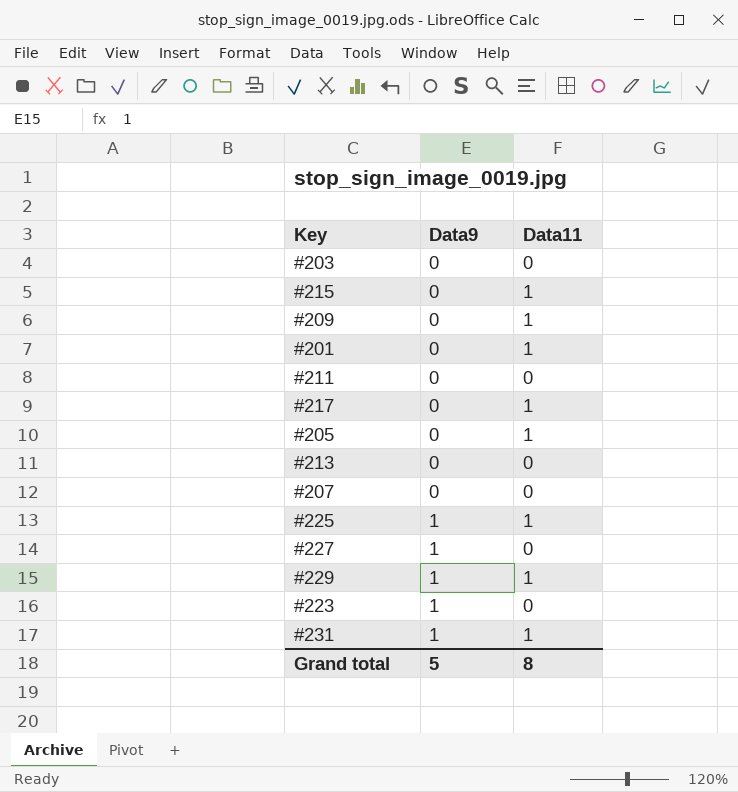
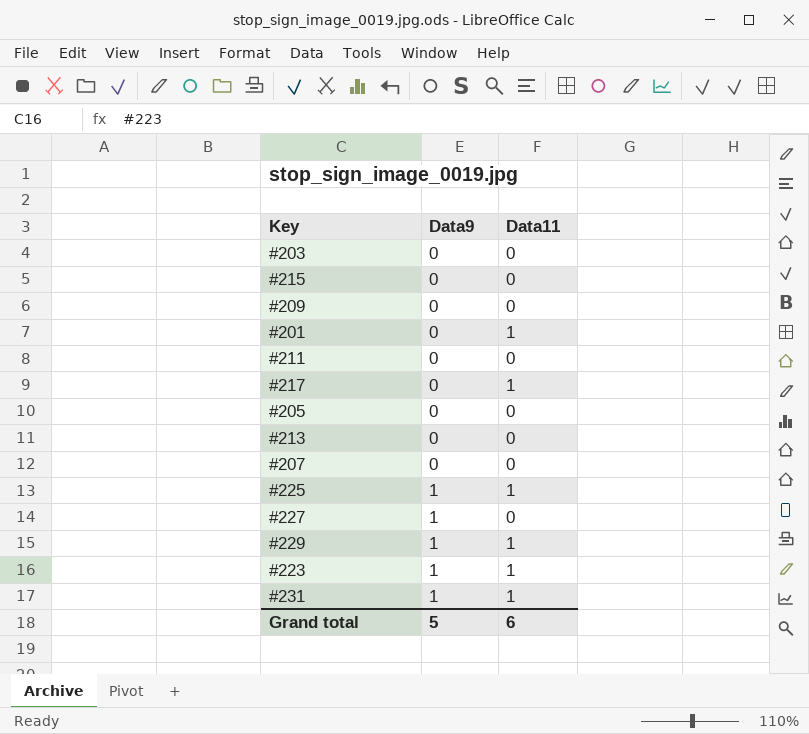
#215 | Data11: 1 -> 0
#209 | Data11: 1 -> 0
#205 | Data11: 1 -> 0
#223 | Data11: 0 -> 1
Grand total | Data11: 8 -> 6

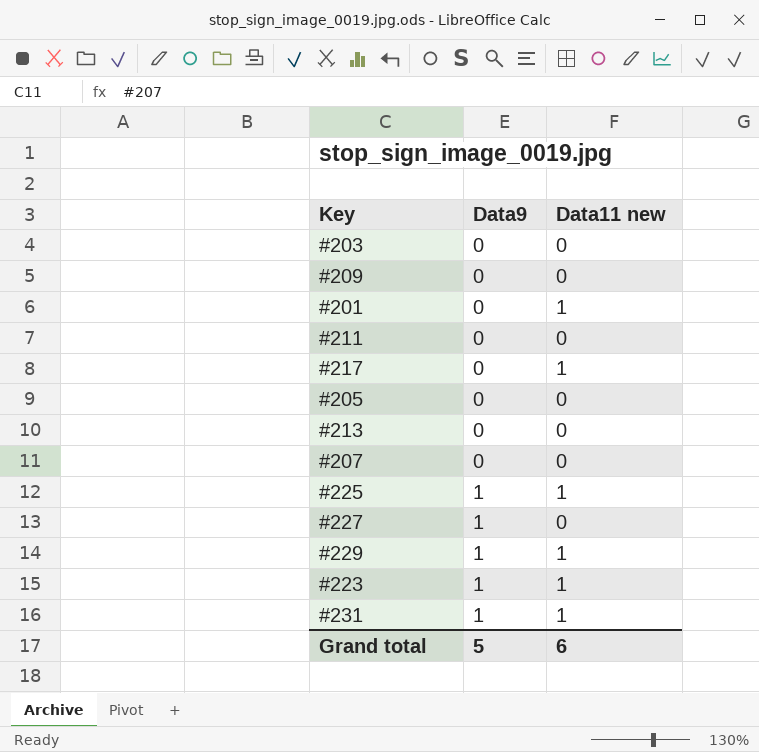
column name: Data11 -> Data11 new
row #215: 0 | 0 -> none

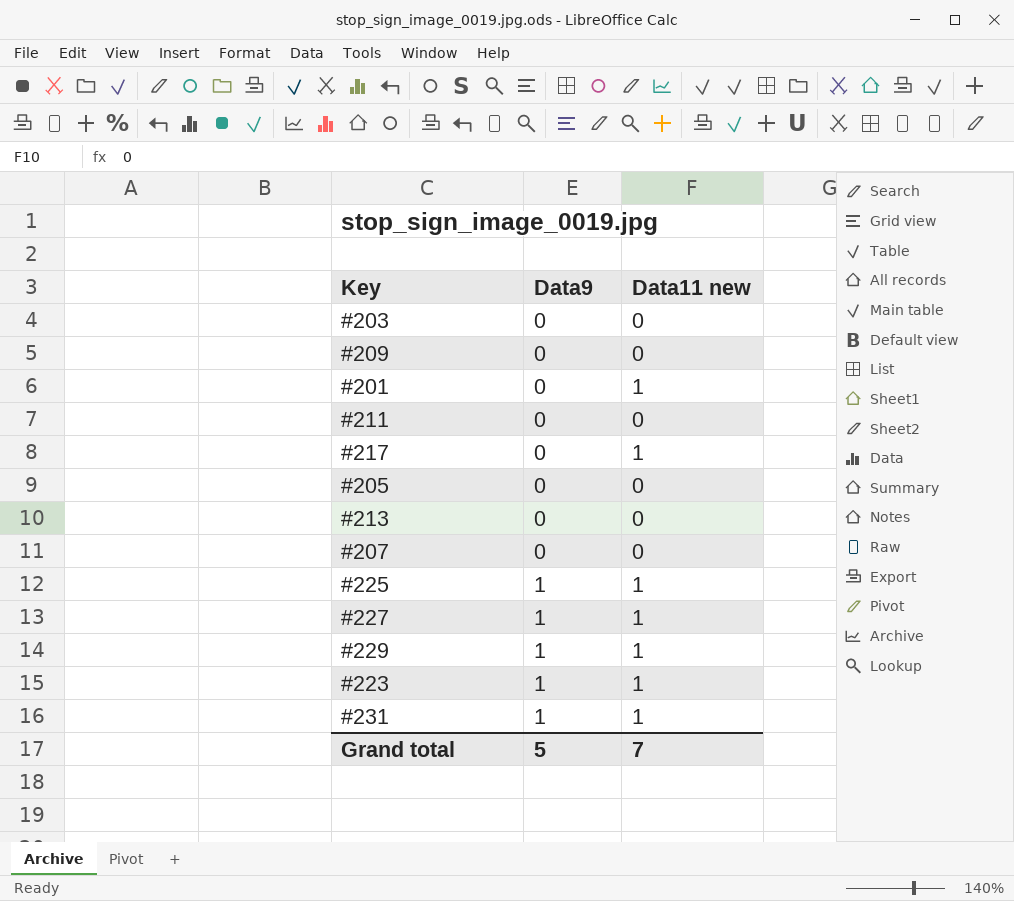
#227 | Data11 new: 0 -> 1
Grand total | Data11 new: 6 -> 7

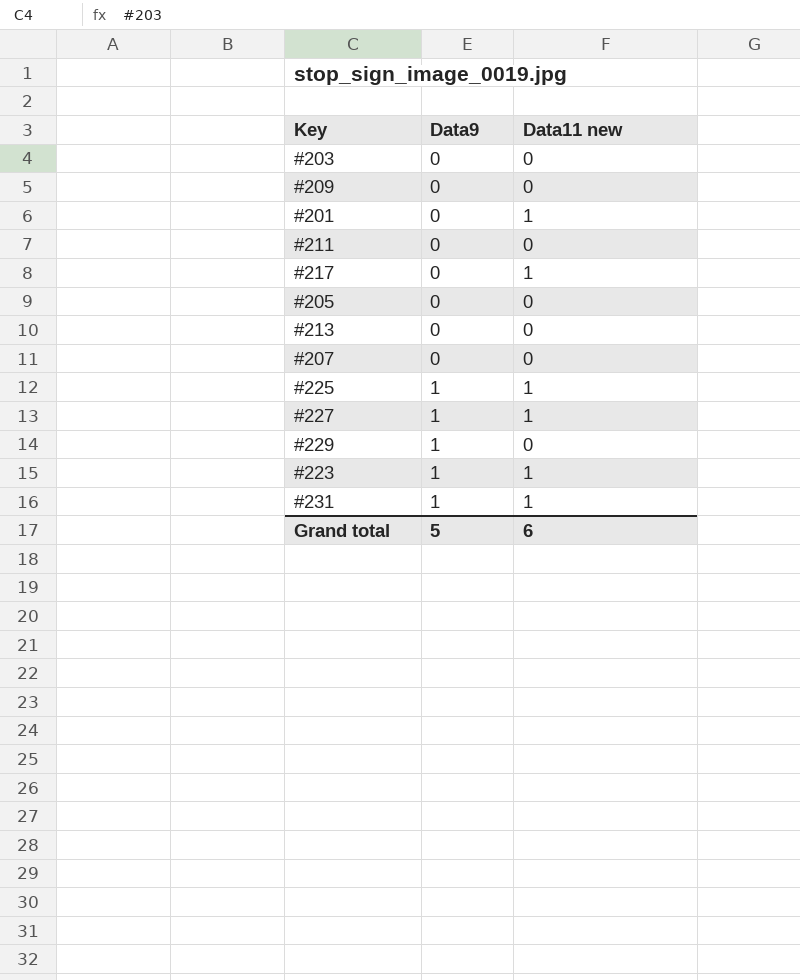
#229 | Data11 new: 1 -> 0
Grand total | Data11 new: 7 -> 6

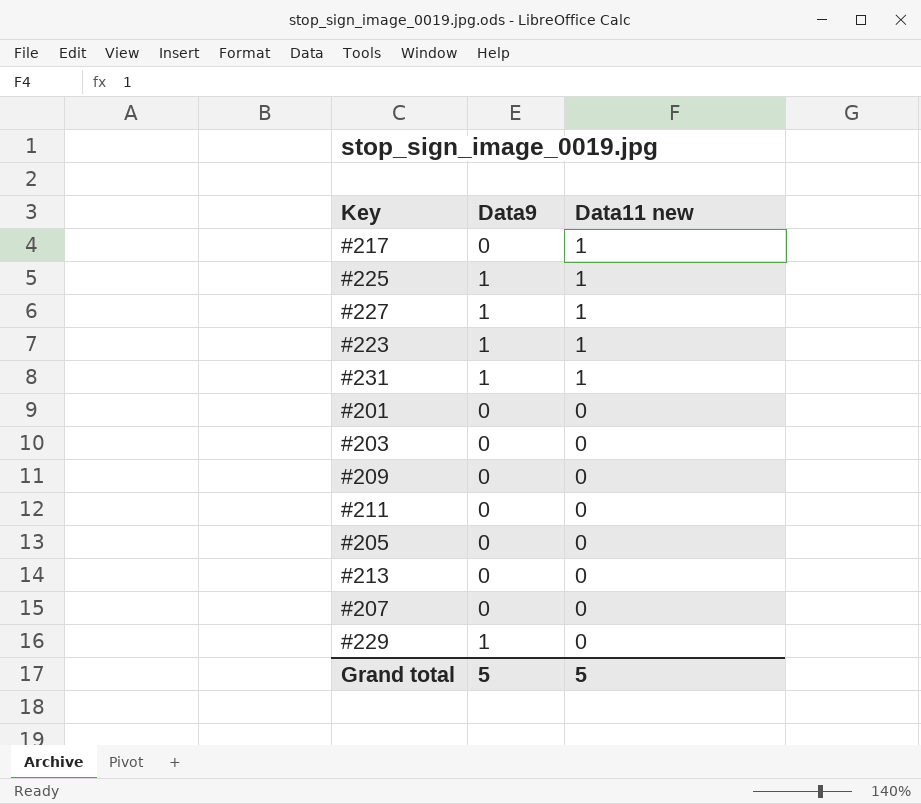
row order: Data9 ascending -> Data11 new descending
#201 | Data11 new: 1 -> 0
Grand total | Data11 new: 6 -> 5

